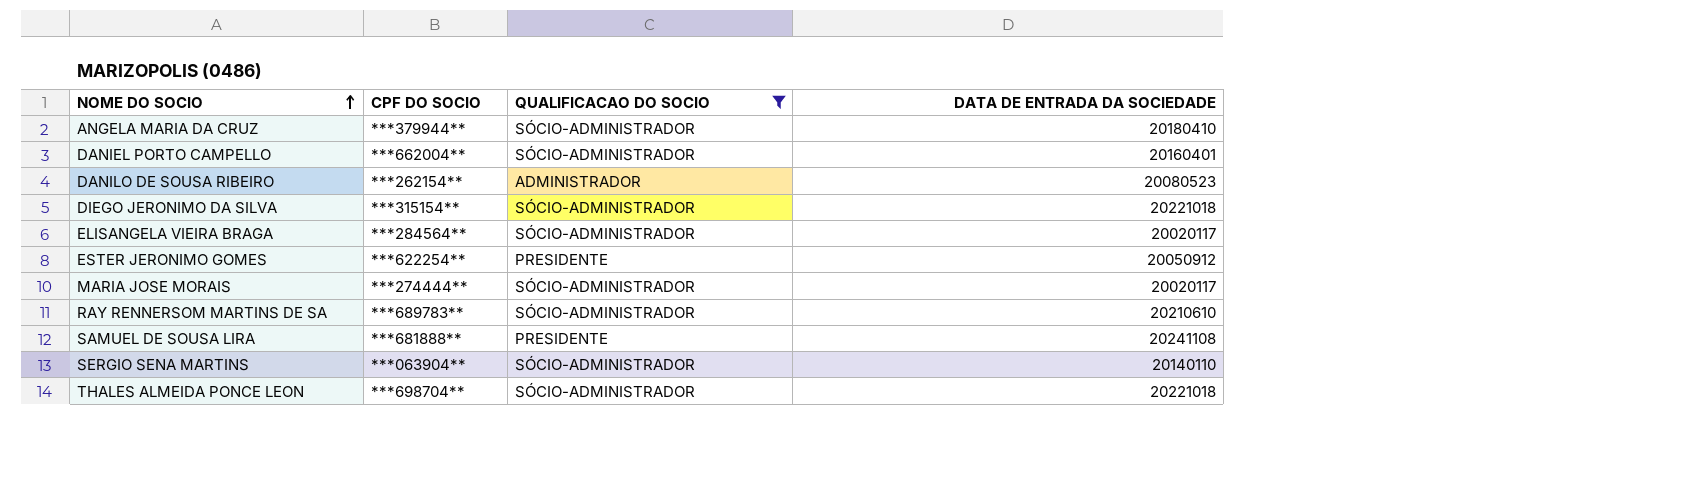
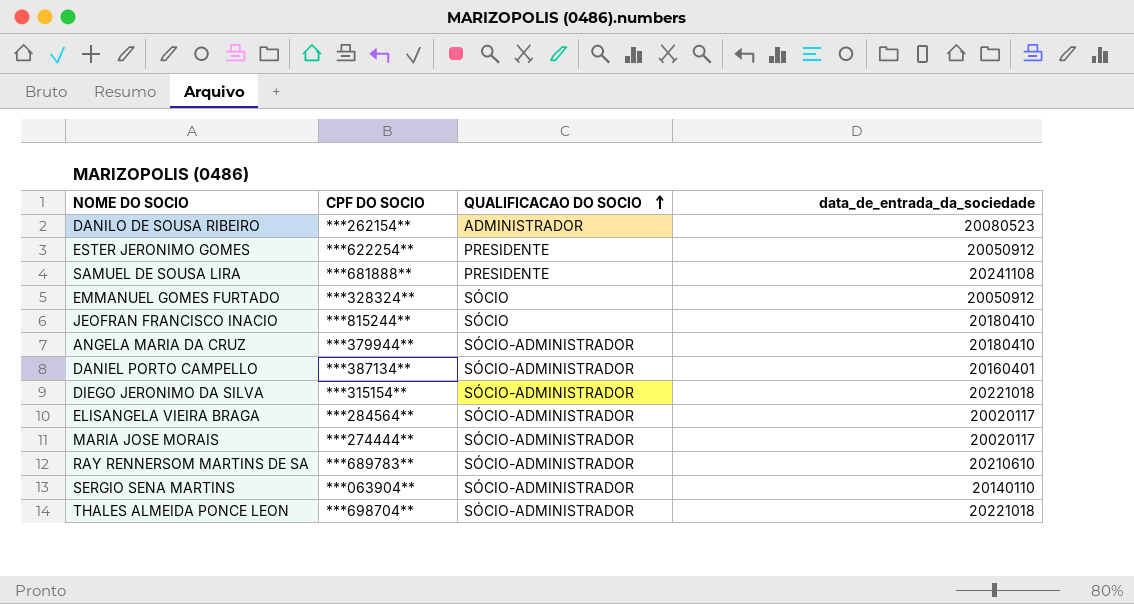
filter: QUALIFICACAO DO SOCIO != SÓCIO -> none
row order: NOME DO SOCIO ascending -> QUALIFICACAO DO SOCIO ascending
column name: DATA DE ENTRADA DA SOCIEDADE -> data_de_entrada_da_sociedade
DANIEL PORTO CAMPELLO | CPF DO SOCIO: ***662004** -> ***387134**

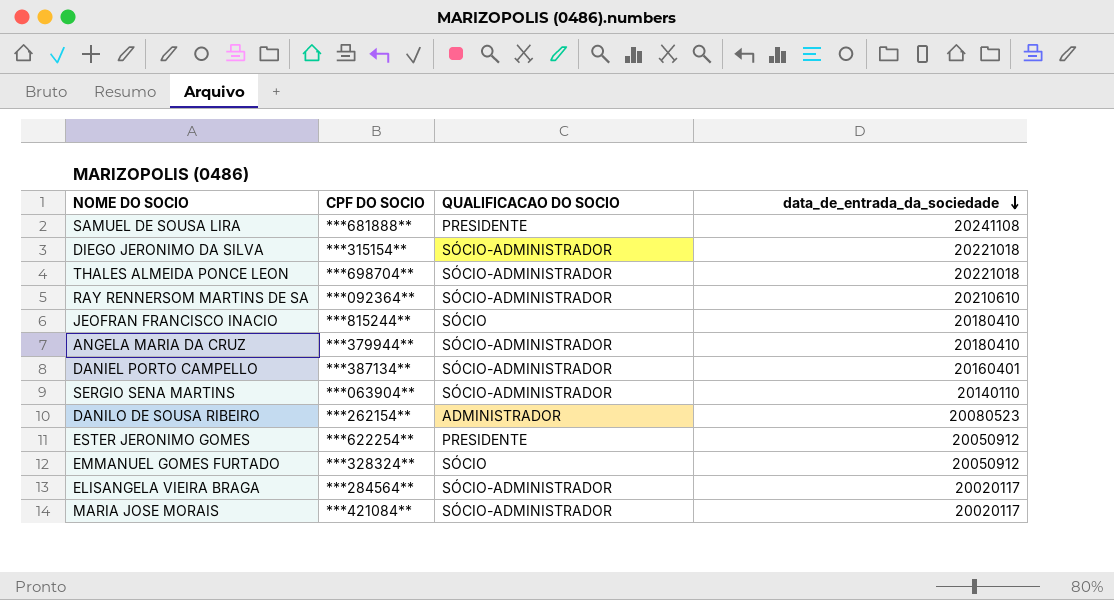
row order: QUALIFICACAO DO SOCIO ascending -> data_de_entrada_da_sociedade descending
RAY RENNERSOM MARTINS DE SA | CPF DO SOCIO: ***689783** -> ***092364**
MARIA JOSE MORAIS | CPF DO SOCIO: ***274444** -> ***421084**

